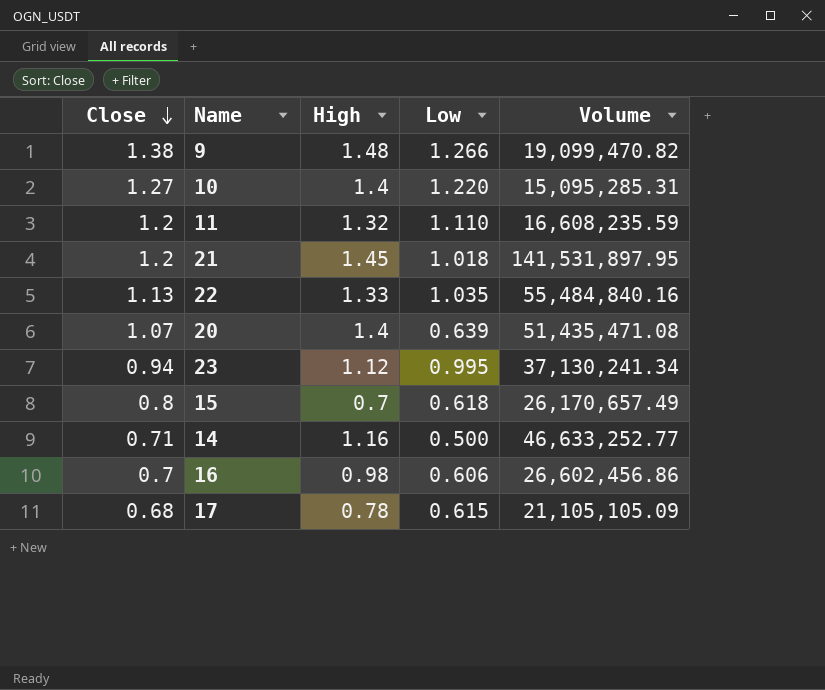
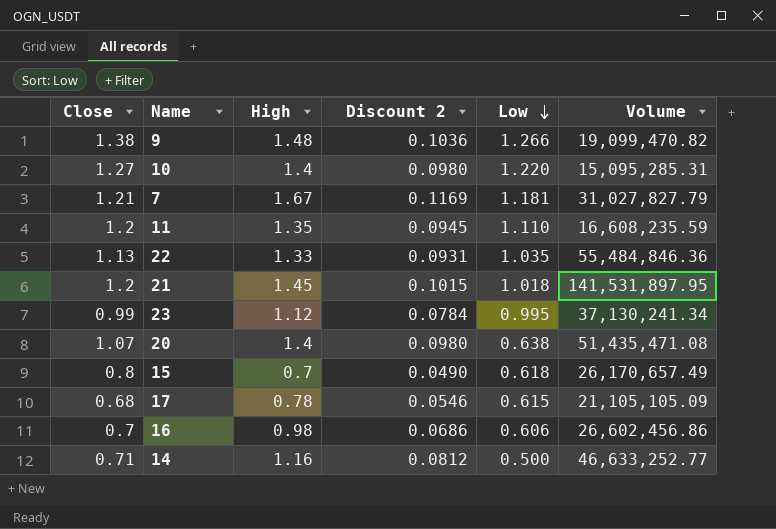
row order: Close descending -> Low descending
column Discount 2 | formula: none -> [High] * 0.07
row 7: none -> 1.21 | 1.67 | 0.1169 | 1.181 | 31,027,827.79
11 | High: 1.32 -> 1.35
22 | Volume: 55,484,840.16 -> 55,484,846.36
23 | Close: 0.94 -> 0.99
20 | Low: 0.639 -> 0.638

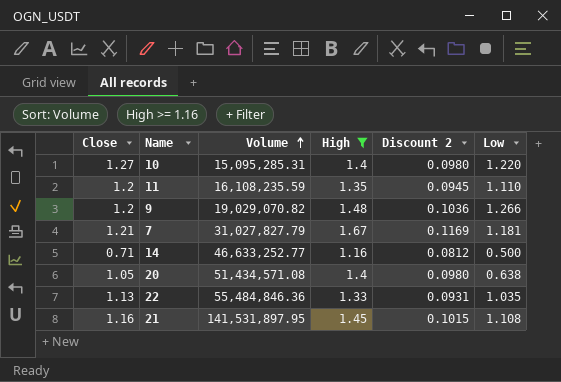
filter: none -> High >= 1.16
row order: Low descending -> Volume ascending
column Volume | position: 6 -> 3
11 | Volume: 16,608,235.59 -> 16,108,235.59
9 | Close: 1.38 -> 1.2
9 | Volume: 19,099,470.82 -> 19,029,070.82
20 | Close: 1.07 -> 1.05
20 | Volume: 51,435,471.08 -> 51,434,571.08
21 | Close: 1.2 -> 1.16
21 | Low: 1.018 -> 1.108

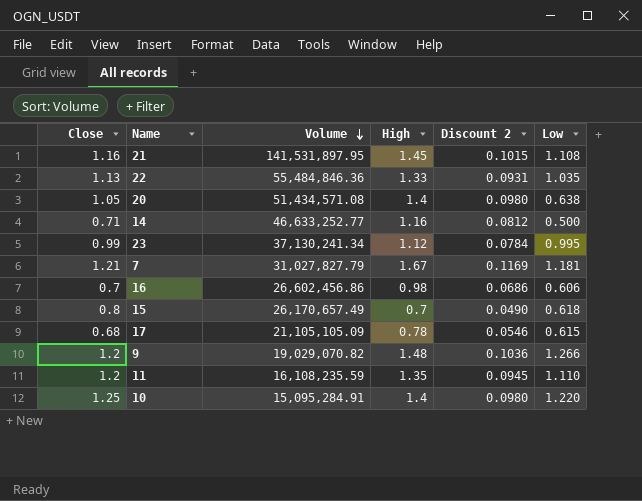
filter: High >= 1.16 -> none
row order: Volume ascending -> Volume descending
10 | Close: 1.27 -> 1.25
10 | Volume: 15,095,285.31 -> 15,095,284.91

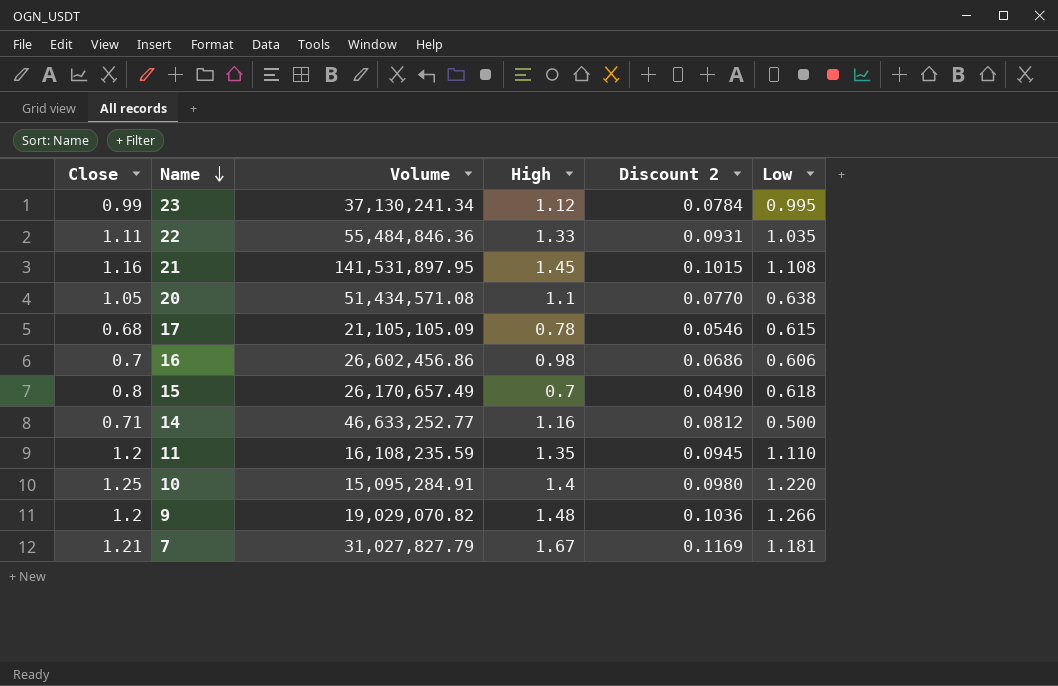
row order: Volume descending -> Name descending
22 | Close: 1.13 -> 1.11
20 | High: 1.4 -> 1.1
20 | Discount 2: 0.0980 -> 0.0770

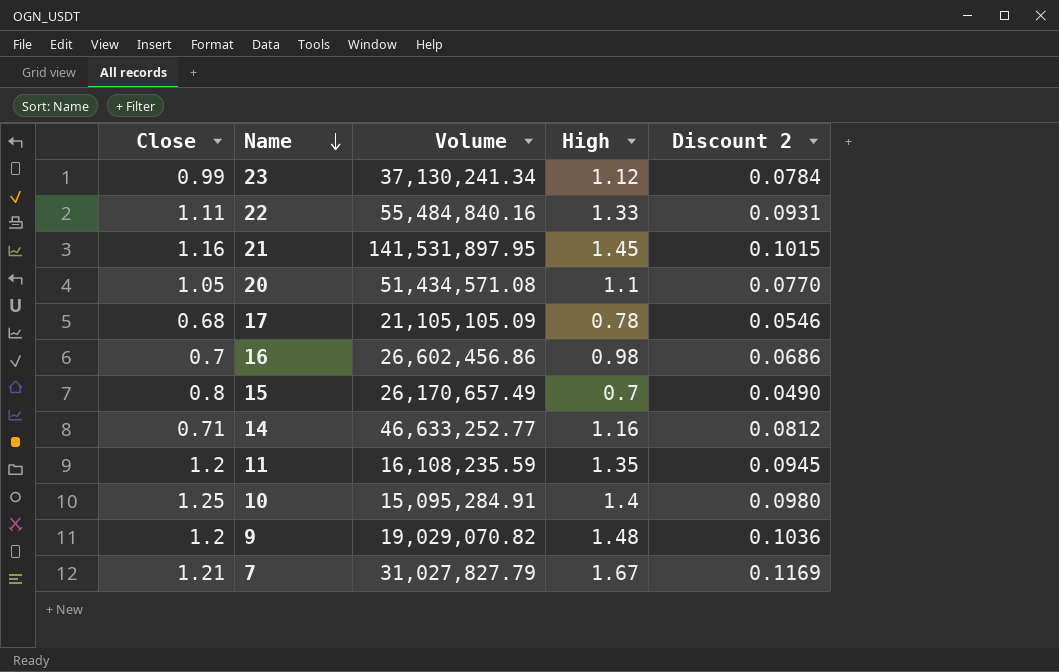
column Low | position: 6 -> none
22 | Volume: 55,484,846.36 -> 55,484,840.16

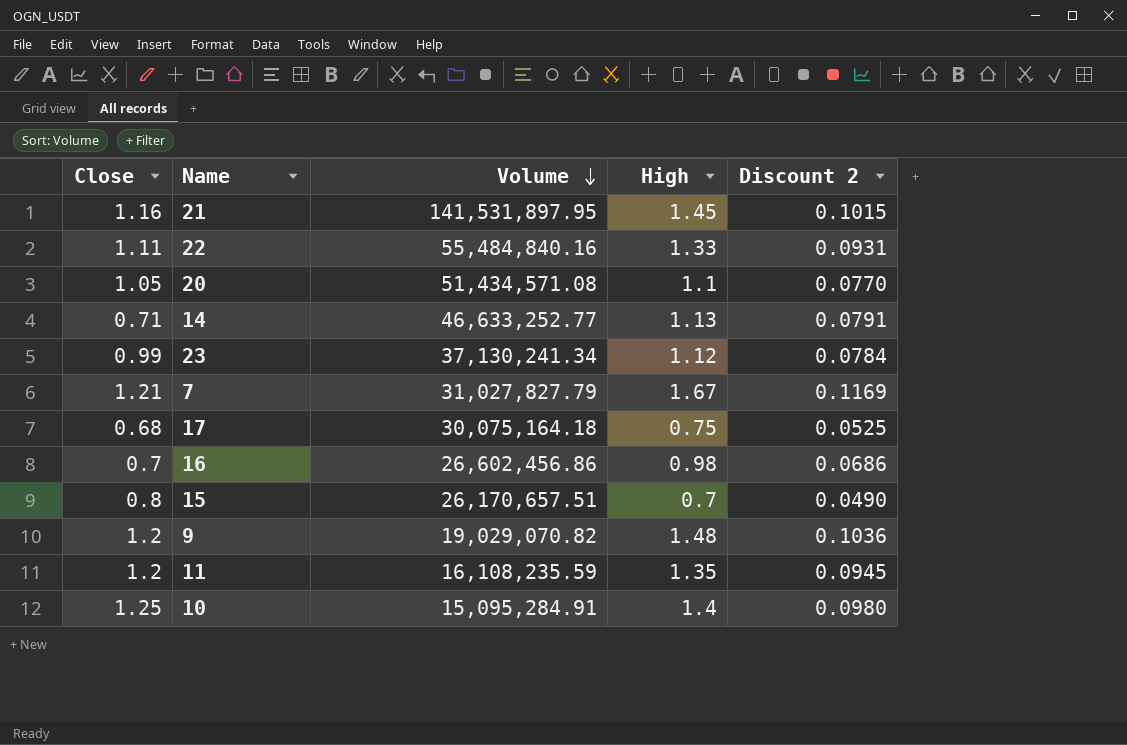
row order: Name descending -> Volume descending
14 | High: 1.16 -> 1.13
14 | Discount 2: 0.0812 -> 0.0791
17 | Volume: 21,105,105.09 -> 30,075,164.18
17 | High: 0.78 -> 0.75
17 | Discount 2: 0.0546 -> 0.0525
15 | Volume: 26,170,657.49 -> 26,170,657.51

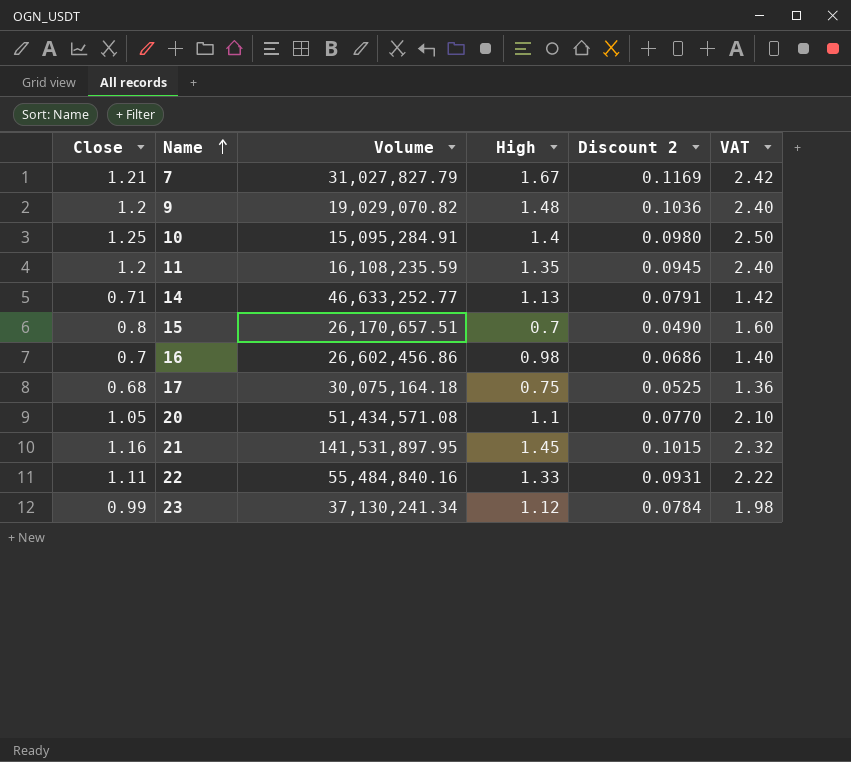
row order: Volume descending -> Name ascending
column VAT | formula: none -> [Close] * 2

